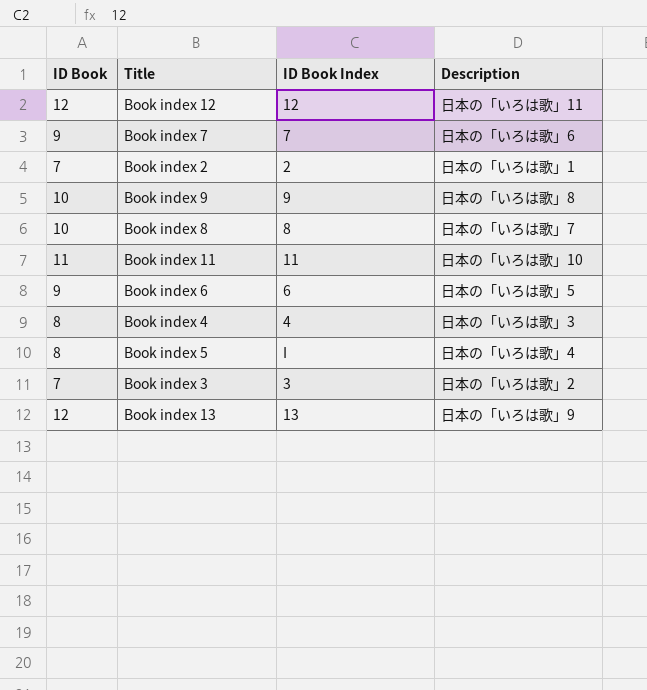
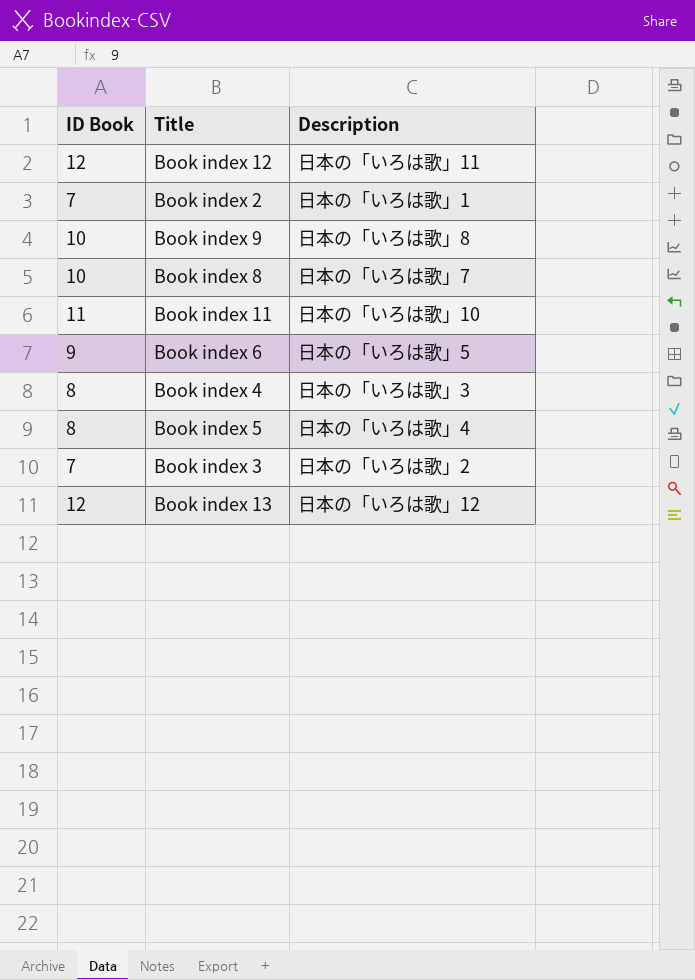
column ID Book Index | position: 3 -> none
row Book index 7: 9 | 7 | 日本の「いろは歌」6 -> none
Book index 13 | Description: 日本の「いろは歌」9 -> 日本の「いろは歌」12

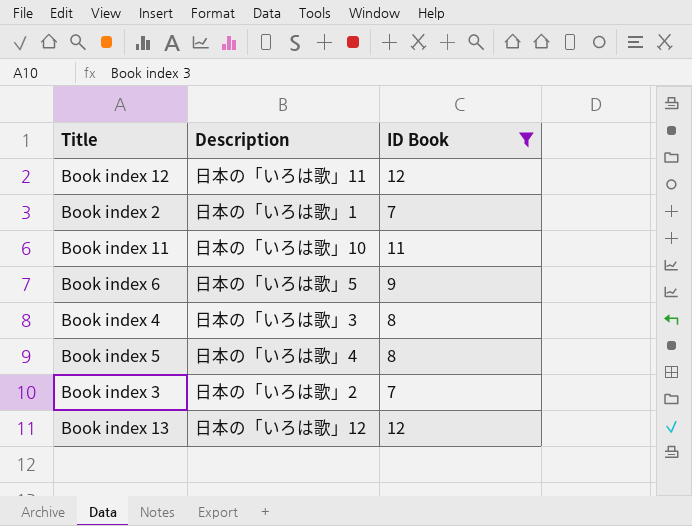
filter: none -> ID Book != 10
column ID Book | position: 1 -> 3

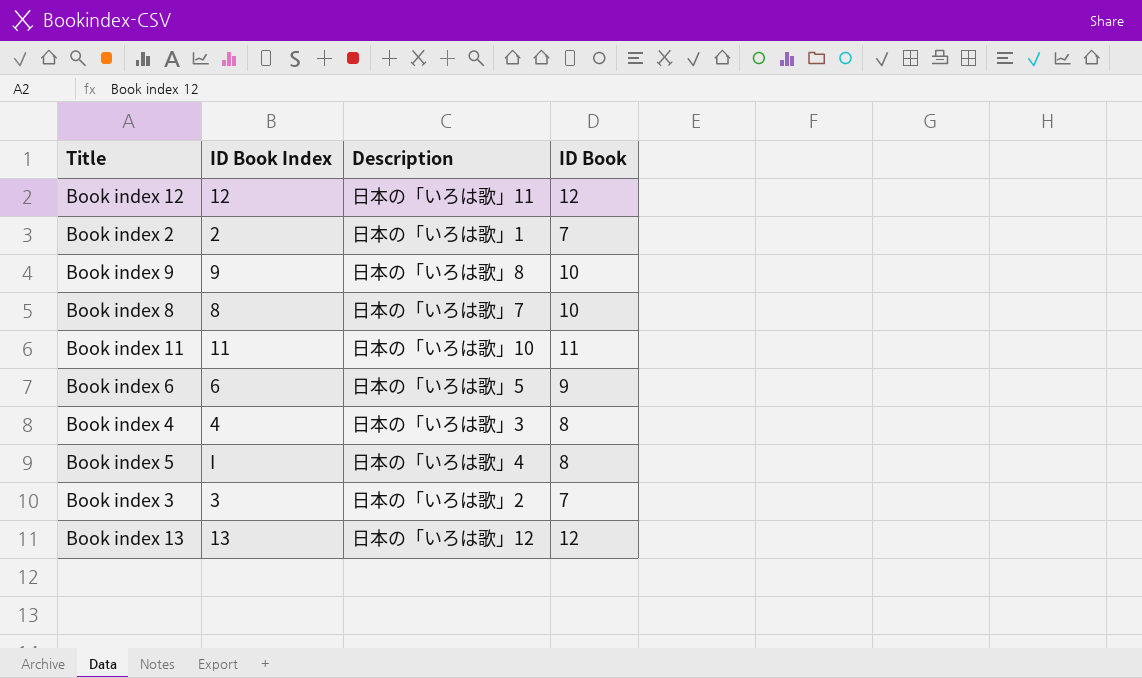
filter: ID Book != 10 -> none
column ID Book Index | position: none -> 2

